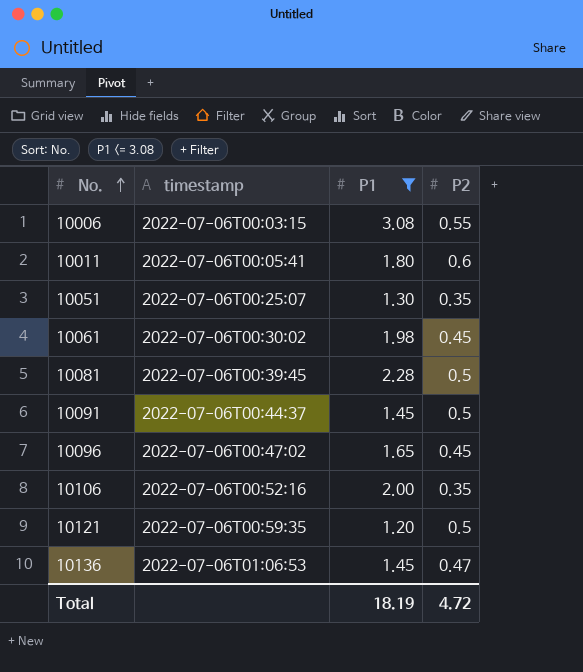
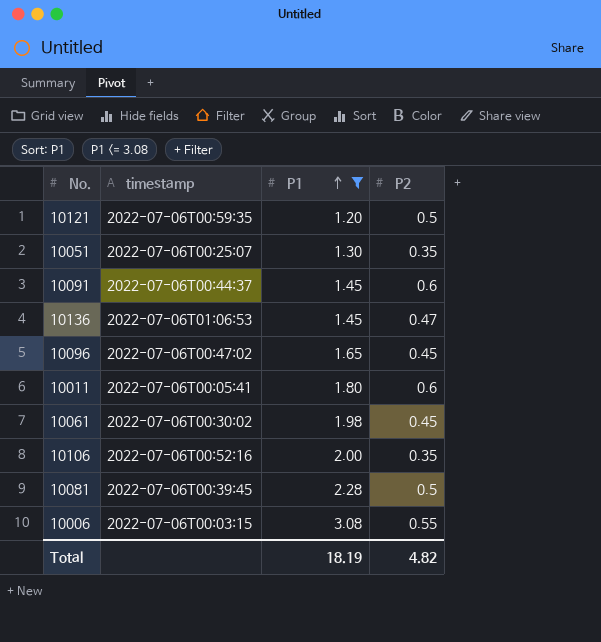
row order: No. ascending -> P1 ascending
10091 | P2: 0.5 -> 0.6
Total | P2: 4.72 -> 4.82

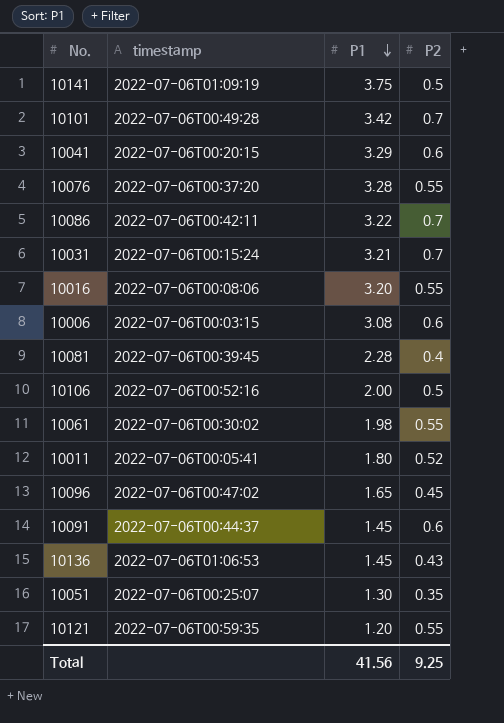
filter: P1 <= 3.08 -> none
row order: P1 ascending -> P1 descending
10006 | P2: 0.55 -> 0.6
10081 | P2: 0.5 -> 0.4
10106 | P2: 0.35 -> 0.5
10061 | P2: 0.45 -> 0.55
10011 | P2: 0.6 -> 0.52
10136 | P2: 0.47 -> 0.43
10121 | P2: 0.5 -> 0.55
Total | P1: 18.19 -> 41.56
Total | P2: 4.82 -> 9.25

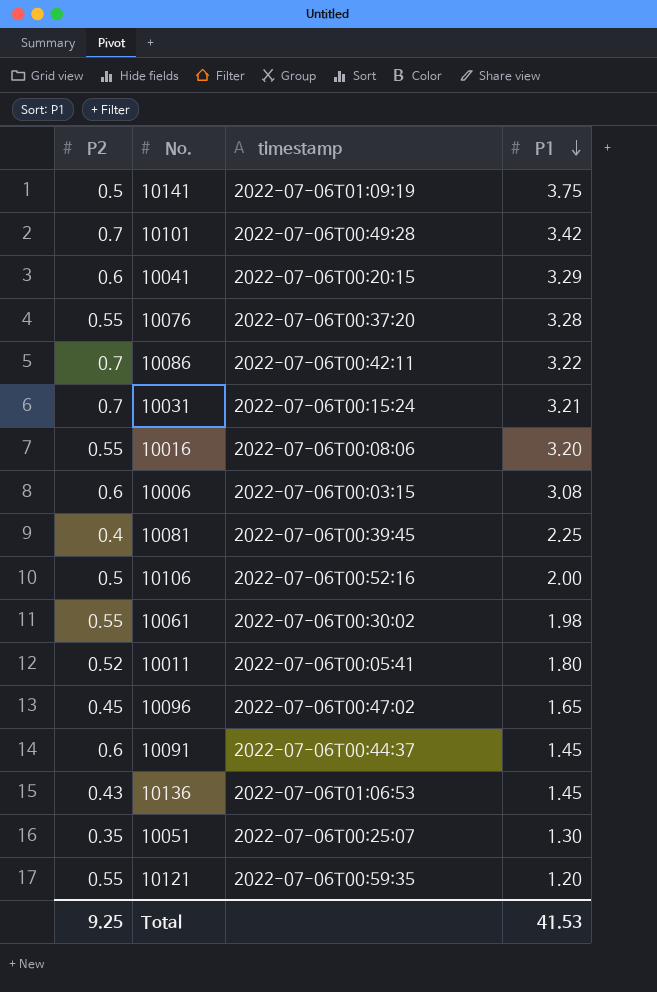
column P2 | position: 4 -> 1
10081 | P1: 2.28 -> 2.25
Total | P1: 41.56 -> 41.53

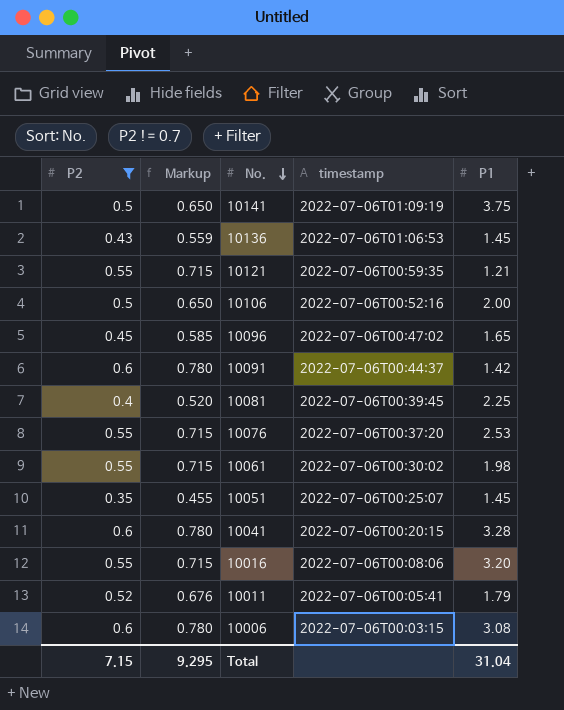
filter: none -> P2 != 0.7
row order: P1 descending -> No. descending
column Markup | formula: none -> [P2] * 1.3
10121 | P1: 1.20 -> 1.21
10091 | P1: 1.45 -> 1.42
10076 | P1: 3.28 -> 2.53
10051 | P1: 1.30 -> 1.45
10041 | P1: 3.29 -> 3.28
10011 | P1: 1.80 -> 1.79
Total | P2: 9.25 -> 7.15
Total | P1: 41.53 -> 31.04

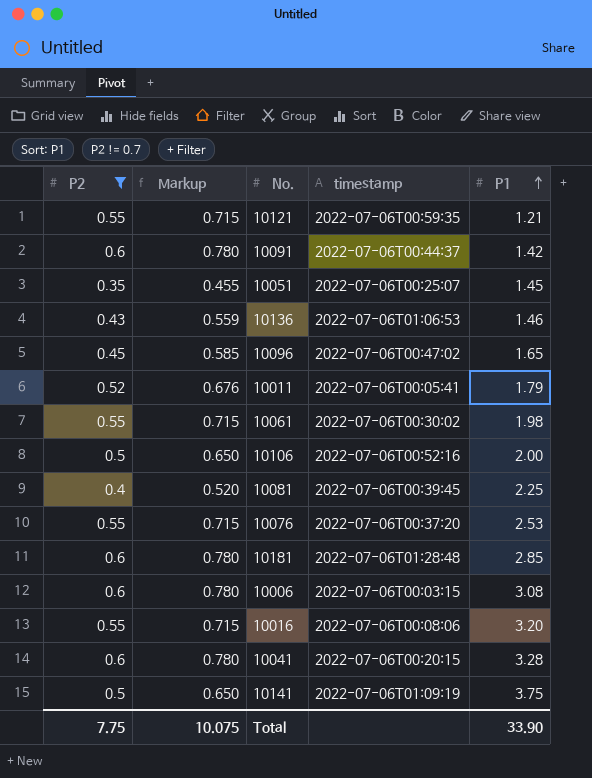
row order: No. descending -> P1 ascending
10136 | P1: 1.45 -> 1.46
row 10181: none -> 0.6 | 0.780 | 2022-07-06T01:28:48 | 2.85
Total | P2: 7.15 -> 7.75
Total | Markup: 9.295 -> 10.075
Total | P1: 31.04 -> 33.90

